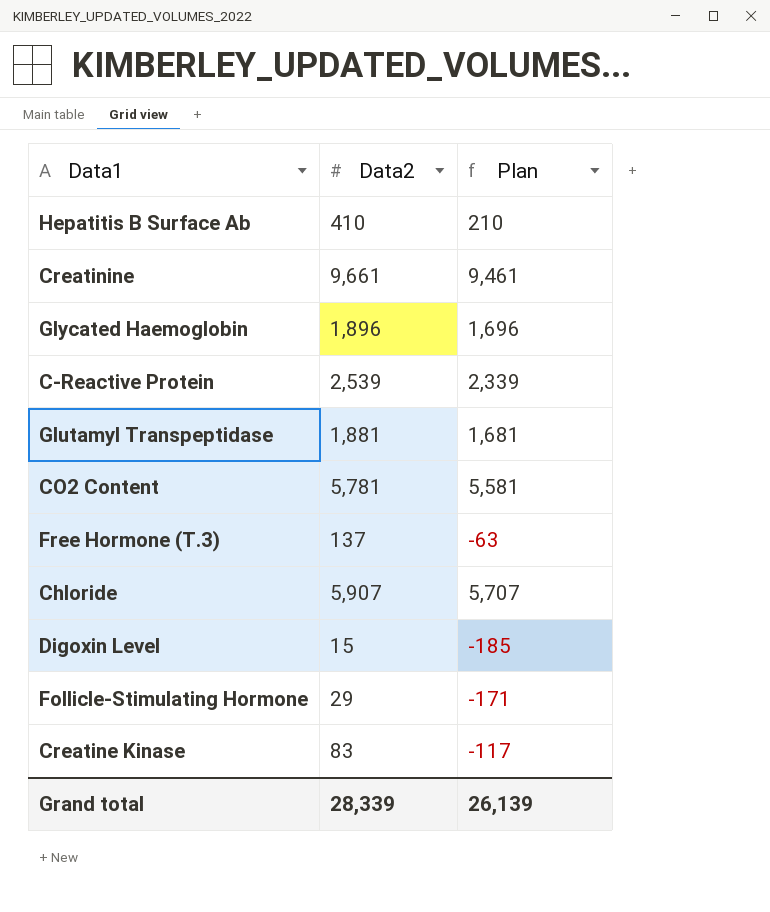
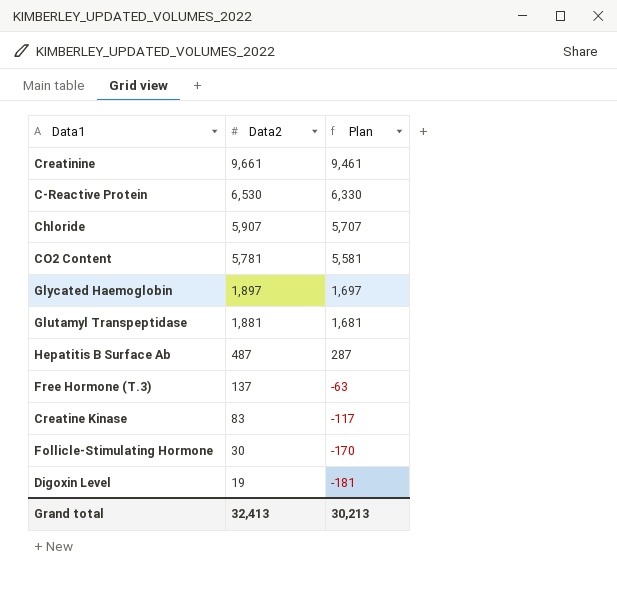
row order: none -> Data2 descending
C-Reactive Protein | Data2: 2,539 -> 6,530
C-Reactive Protein | Plan: 2,339 -> 6,330
Glycated Haemoglobin | Data2: 1,896 -> 1,897
Glycated Haemoglobin | Plan: 1,696 -> 1,697
Hepatitis B Surface Ab | Data2: 410 -> 487
Hepatitis B Surface Ab | Plan: 210 -> 287
Follicle-Stimulating Hormone | Data2: 29 -> 30
Follicle-Stimulating Hormone | Plan: -171 -> -170
Digoxin Level | Data2: 15 -> 19
Digoxin Level | Plan: -185 -> -181
Grand total | Data2: 28,339 -> 32,413
Grand total | Plan: 26,139 -> 30,213

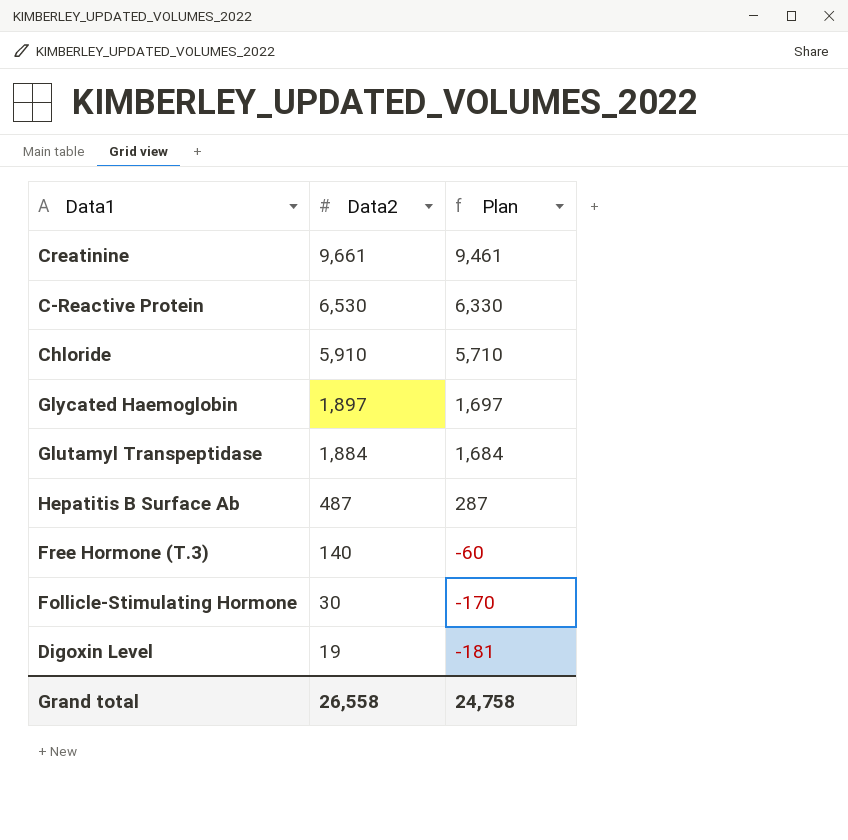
row CO2 Content: 5,781 | 5,581 -> none
row Creatine Kinase: 83 | -117 -> none
Chloride | Data2: 5,907 -> 5,910
Chloride | Plan: 5,707 -> 5,710
Glutamyl Transpeptidase | Data2: 1,881 -> 1,884
Glutamyl Transpeptidase | Plan: 1,681 -> 1,684
Free Hormone (T.3) | Data2: 137 -> 140
Free Hormone (T.3) | Plan: -63 -> -60
Grand total | Data2: 32,413 -> 26,558
Grand total | Plan: 30,213 -> 24,758

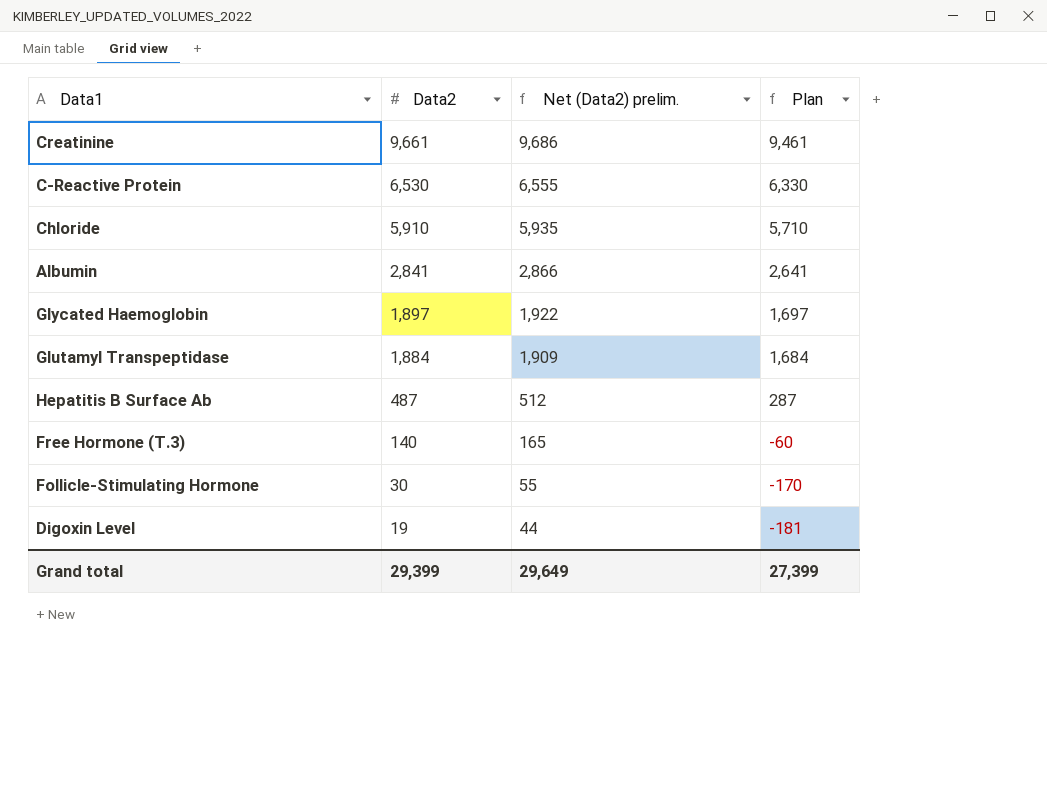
column Net (Data2) prelim. | formula: none -> [Data2] + 25
row Albumin: none -> 2,841 | 2,866 | 2,641
Grand total | Data2: 26,558 -> 29,399
Grand total | Plan: 24,758 -> 27,399

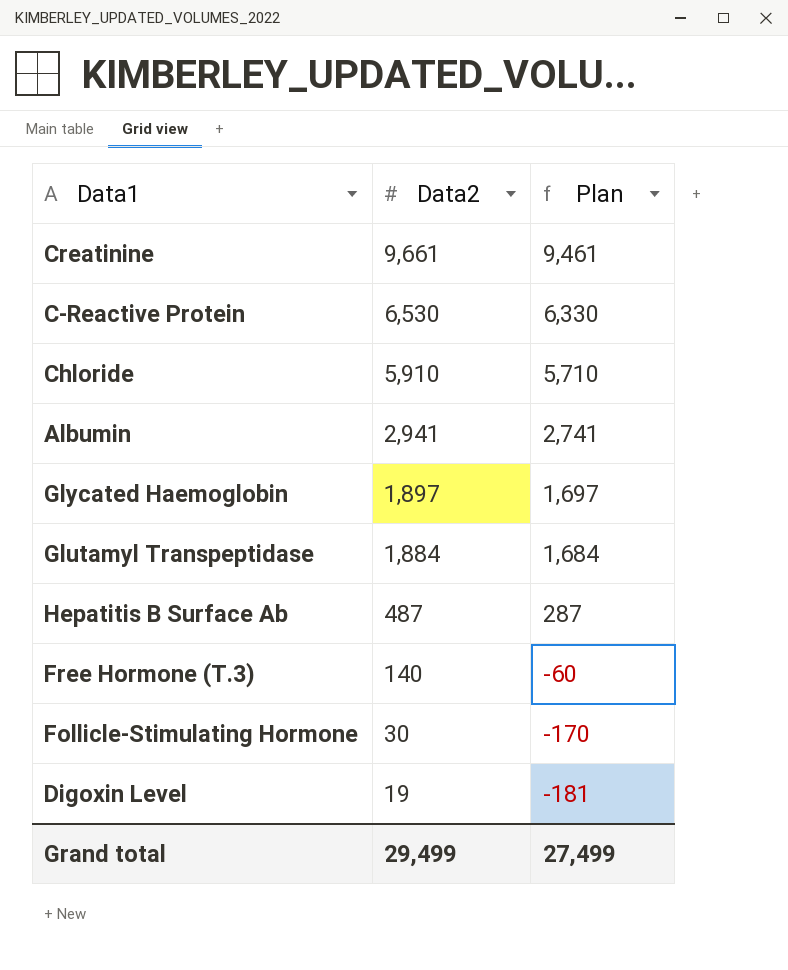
column Net (Data2) prelim. | formula: [Data2] + 25 -> none
Albumin | Data2: 2,841 -> 2,941
Albumin | Plan: 2,641 -> 2,741
Grand total | Data2: 29,399 -> 29,499
Grand total | Plan: 27,399 -> 27,499

